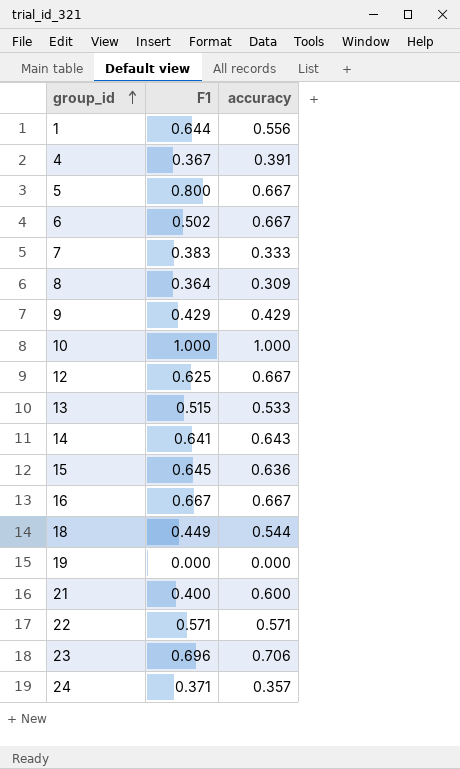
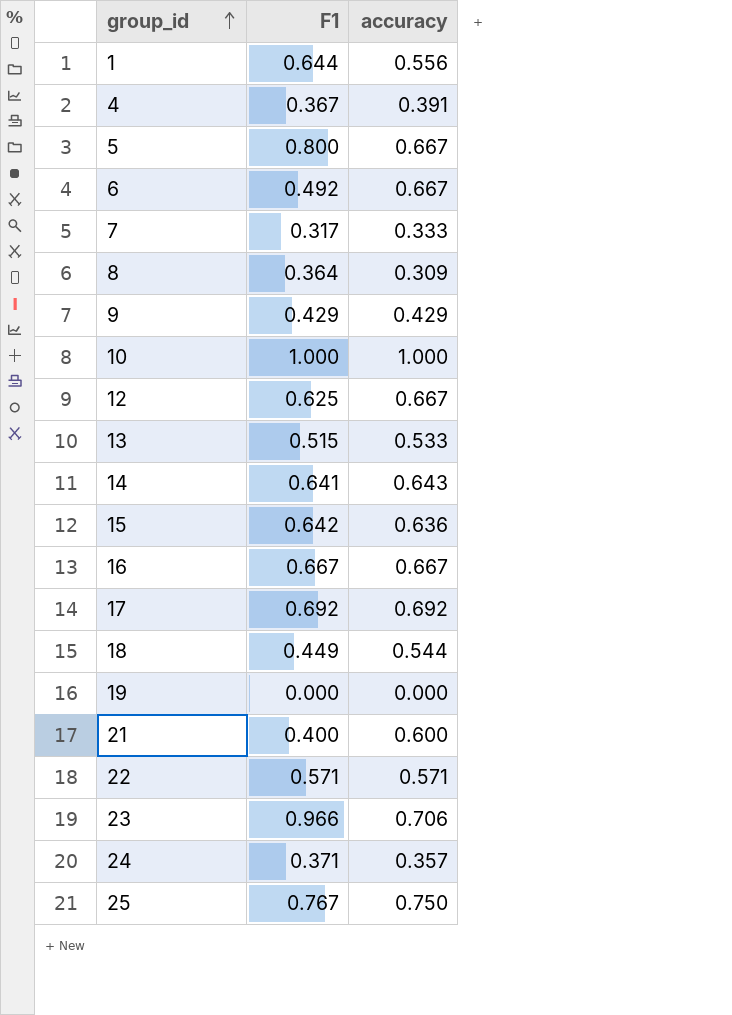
6 | F1: 0.502 -> 0.492
7 | F1: 0.383 -> 0.317
15 | F1: 0.645 -> 0.642
row 17: none -> 0.692 | 0.692
23 | F1: 0.696 -> 0.966
row 25: none -> 0.767 | 0.750

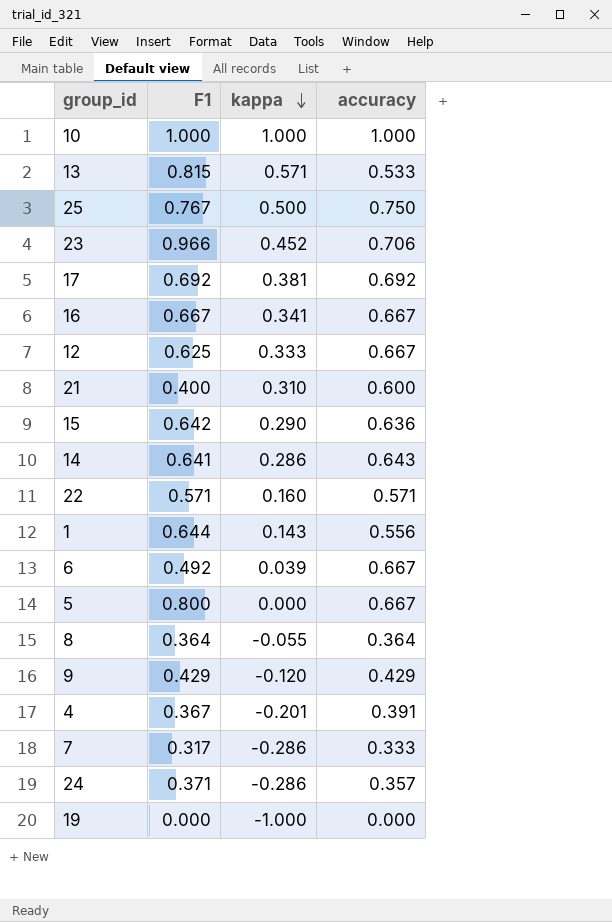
row order: group_id ascending -> kappa descending
column kappa | position: none -> 3
row 18: 0.449 | 0.544 -> none
13 | F1: 0.515 -> 0.815
8 | accuracy: 0.309 -> 0.364

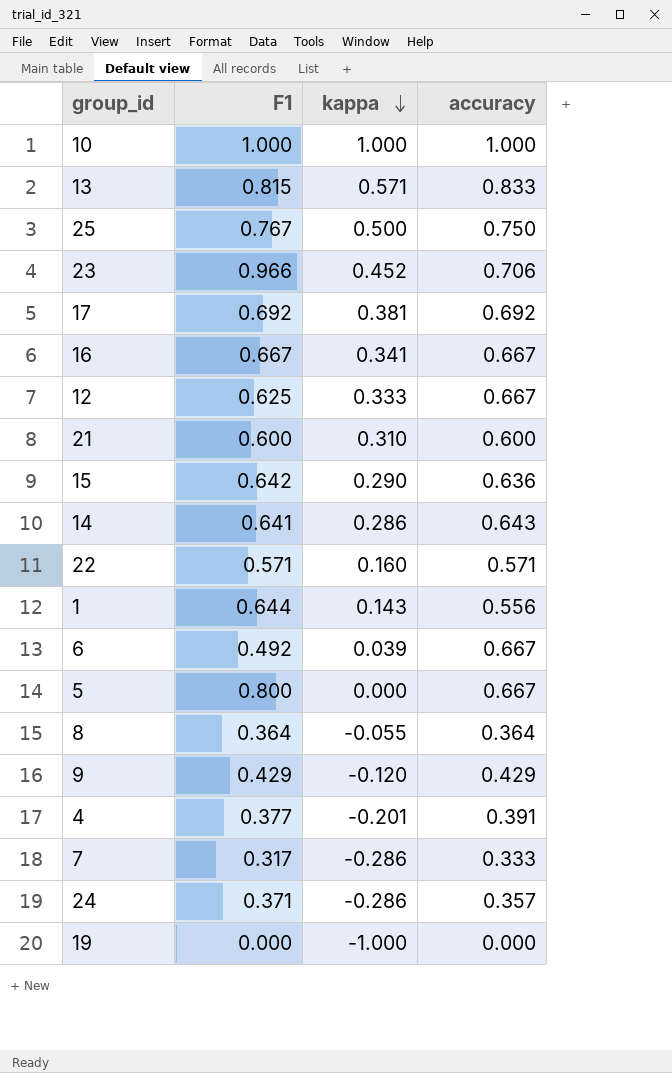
13 | accuracy: 0.533 -> 0.833
21 | F1: 0.400 -> 0.600
4 | F1: 0.367 -> 0.377

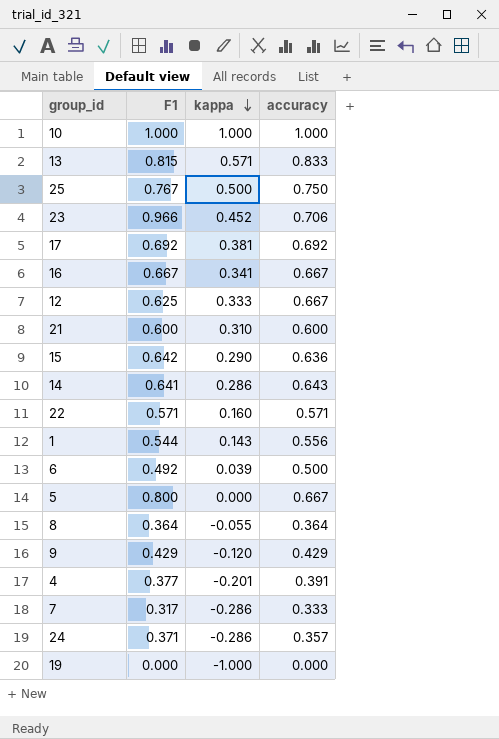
1 | F1: 0.644 -> 0.544
6 | accuracy: 0.667 -> 0.500

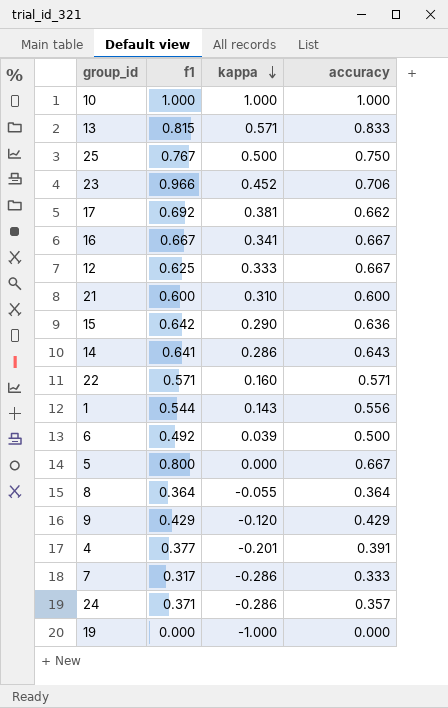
column name: F1 -> f1
17 | accuracy: 0.692 -> 0.662

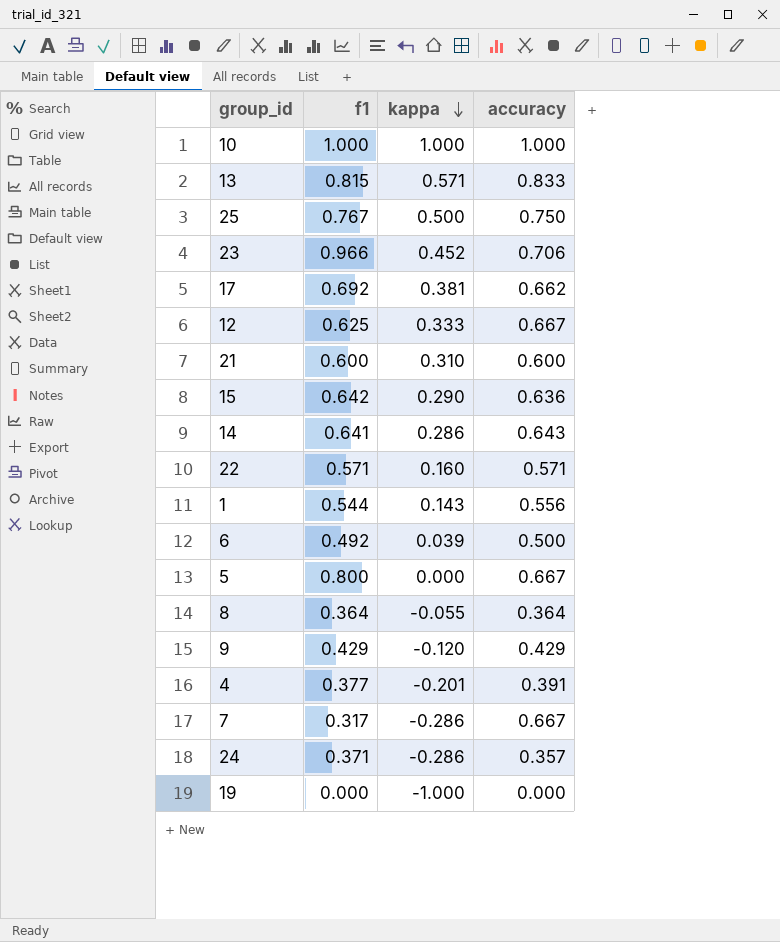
row 16: 0.667 | 0.341 | 0.667 -> none
7 | accuracy: 0.333 -> 0.667

